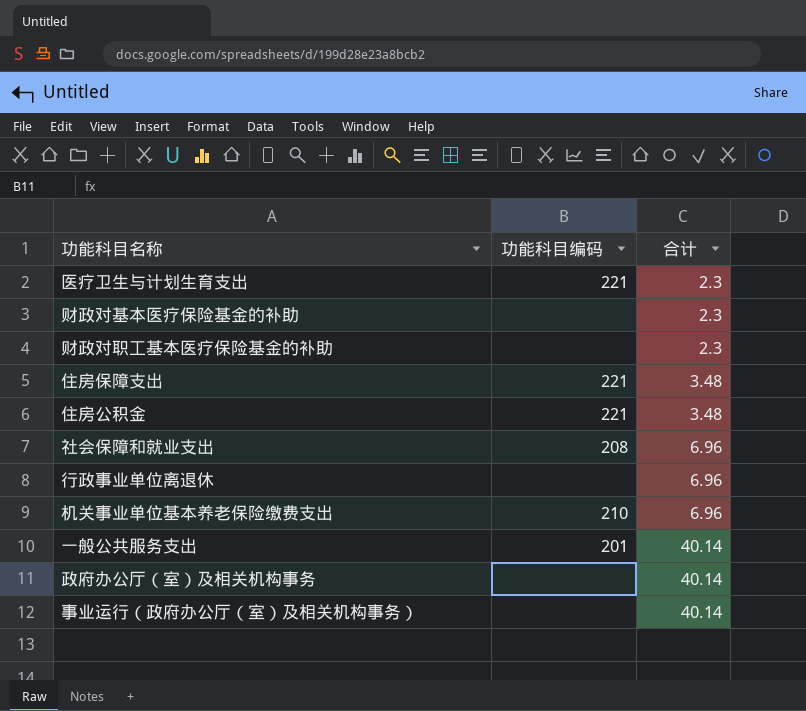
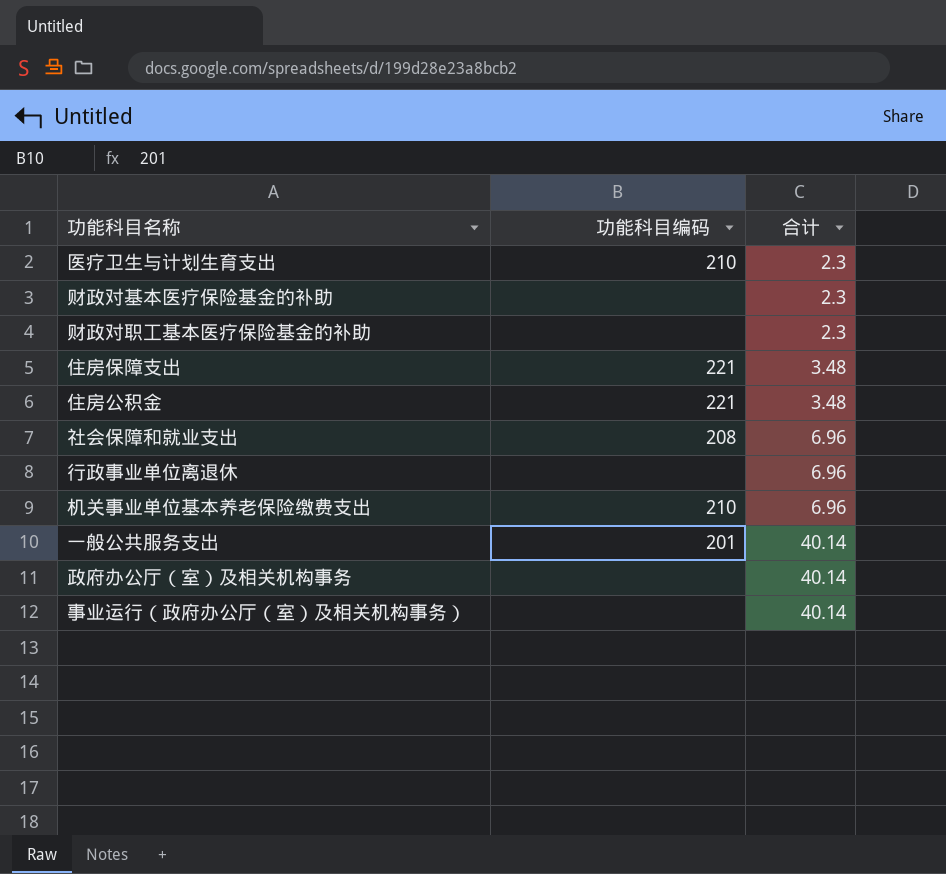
医疗卫生与计划生育支出 | 功能科目编码: 221 -> 210

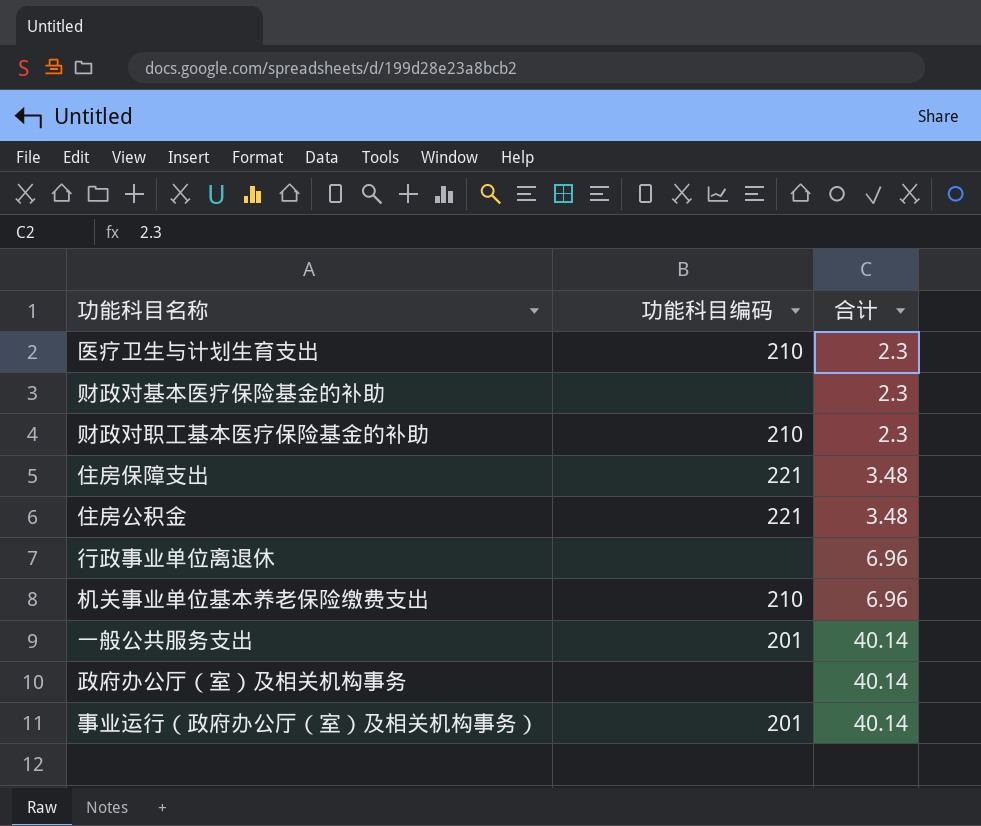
row 社会保障和就业支出: 208 | 6.96 -> none
财政对职工基本医疗保险基金的补助 | 功能科目编码: none -> 210
事业运行（政府办公厅（室）及相关机构事务） | 功能科目编码: none -> 201

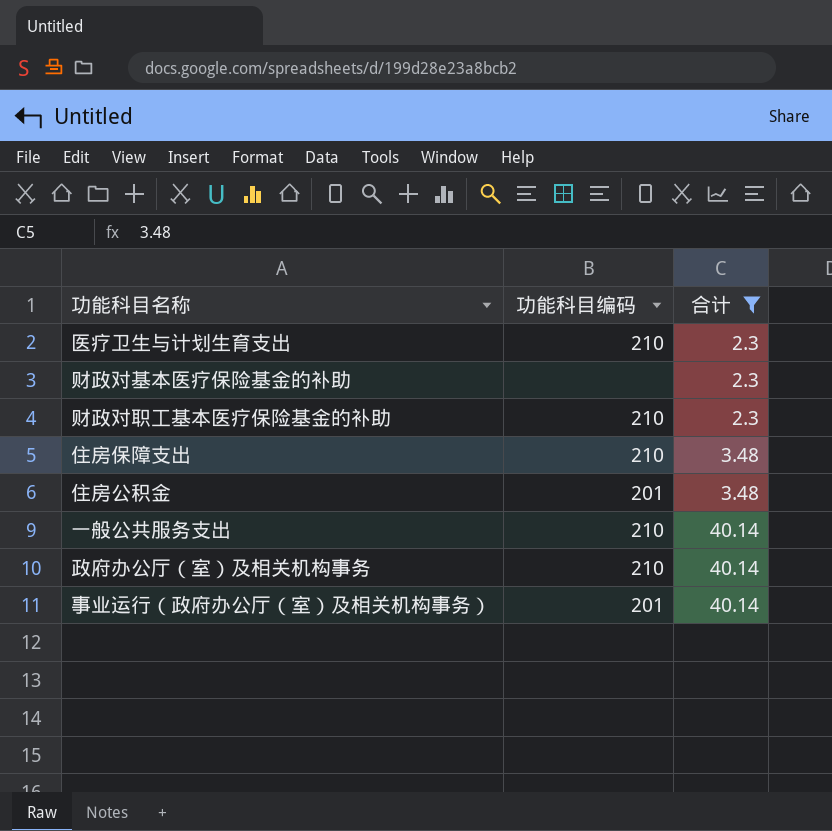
filter: none -> 合计 != 6.96
住房保障支出 | 功能科目编码: 221 -> 210
住房公积金 | 功能科目编码: 221 -> 201
一般公共服务支出 | 功能科目编码: 201 -> 210
政府办公厅（室）及相关机构事务 | 功能科目编码: none -> 210

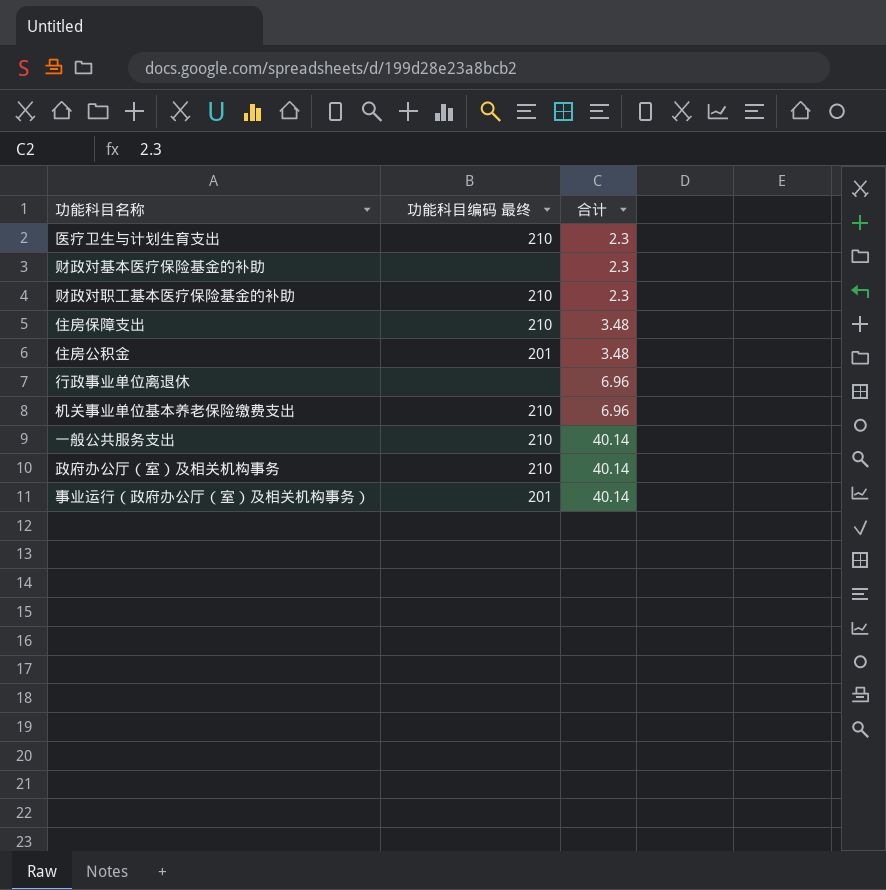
filter: 合计 != 6.96 -> none
column name: 功能科目编码 -> 功能科目编码 最终

